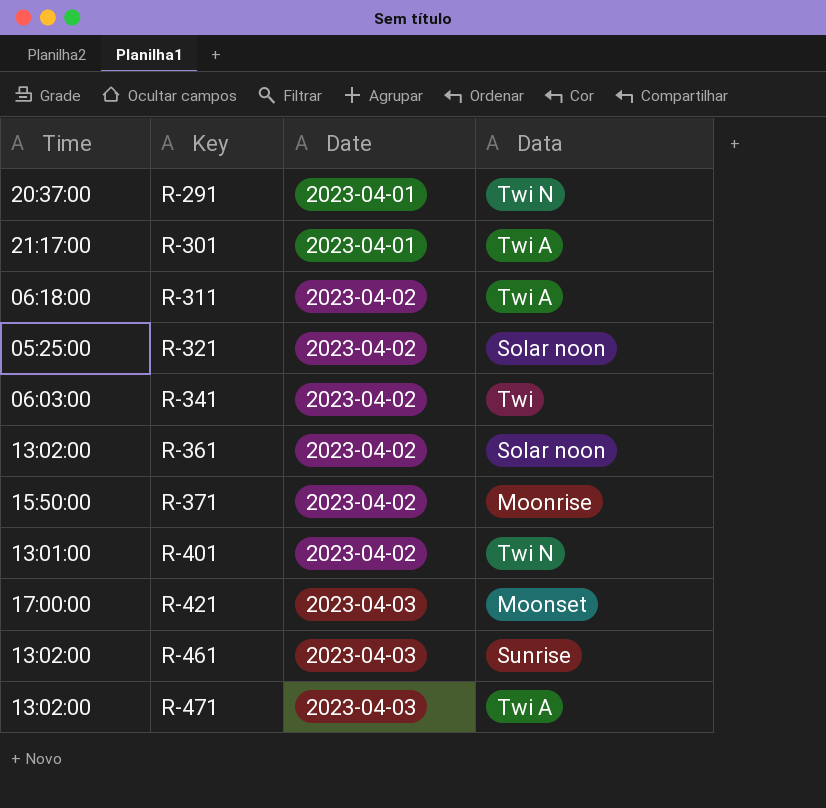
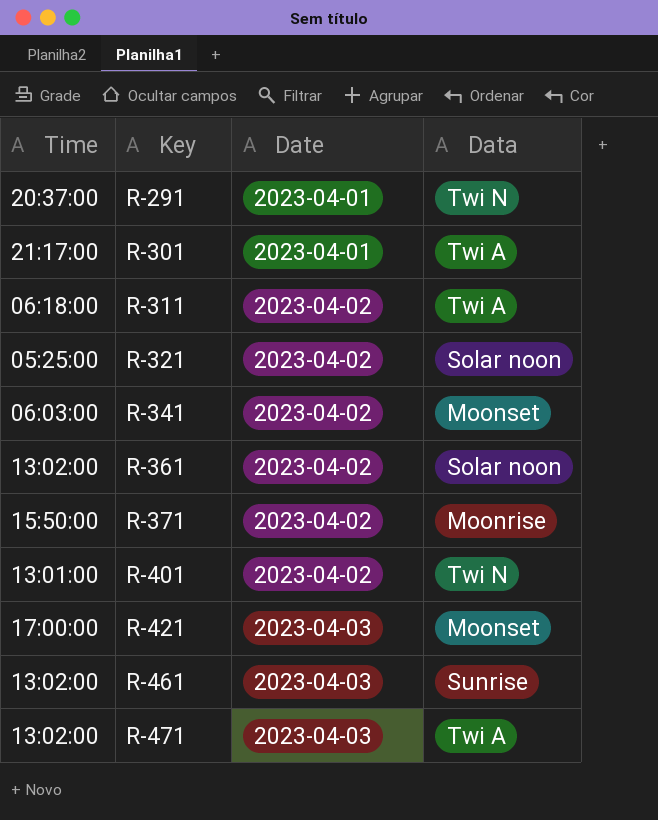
R-341 | Data: Twi -> Moonset

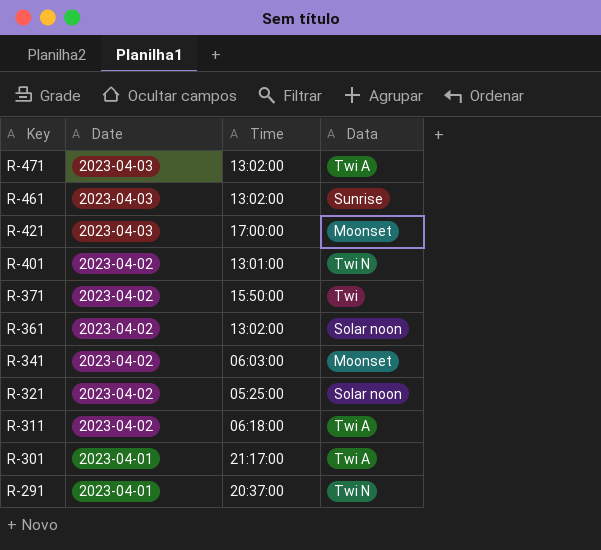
row order: Key ascending -> Key descending
column Time | position: 1 -> 3
R-371 | Data: Moonrise -> Twi

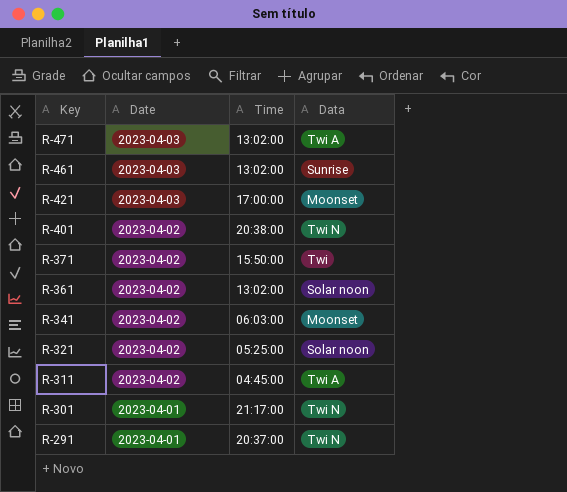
R-401 | Time: 13:01:00 -> 20:38:00
R-311 | Time: 06:18:00 -> 04:45:00
R-301 | Data: Twi A -> Twi N

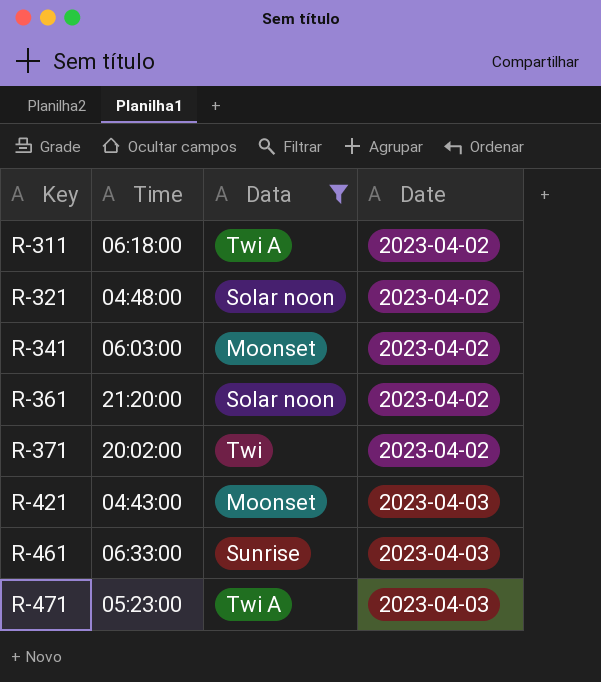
filter: none -> Data != Twi N
row order: Key descending -> Key ascending
column Date | position: 2 -> 4
R-311 | Time: 04:45:00 -> 06:18:00
R-321 | Time: 05:25:00 -> 04:48:00
R-361 | Time: 13:02:00 -> 21:20:00
R-371 | Time: 15:50:00 -> 20:02:00
R-421 | Time: 17:00:00 -> 04:43:00
R-461 | Time: 13:02:00 -> 06:33:00
R-471 | Time: 13:02:00 -> 05:23:00

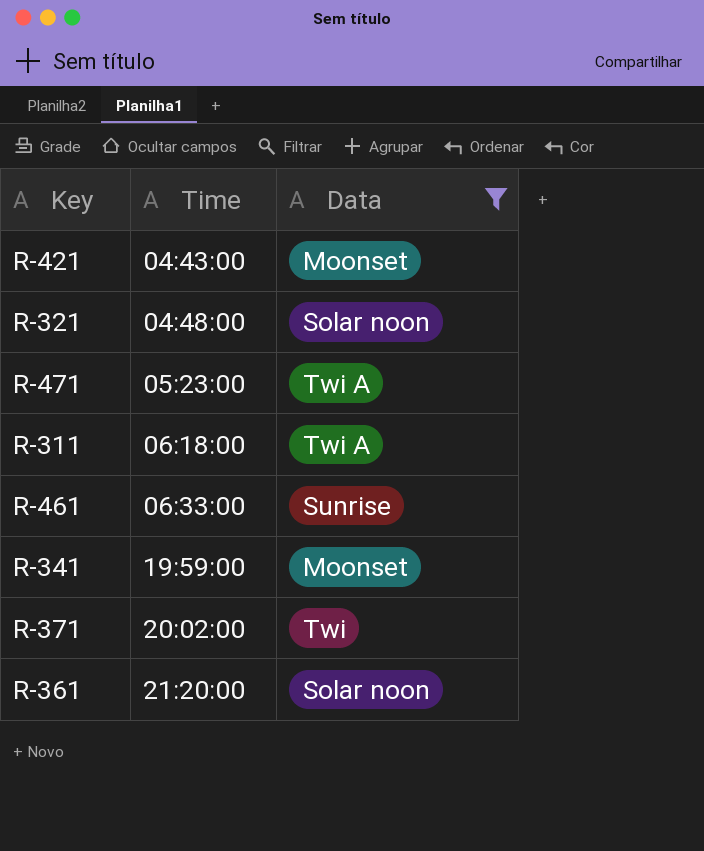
row order: Key ascending -> Time ascending
column Date | position: 4 -> none
R-341 | Time: 06:03:00 -> 19:59:00

